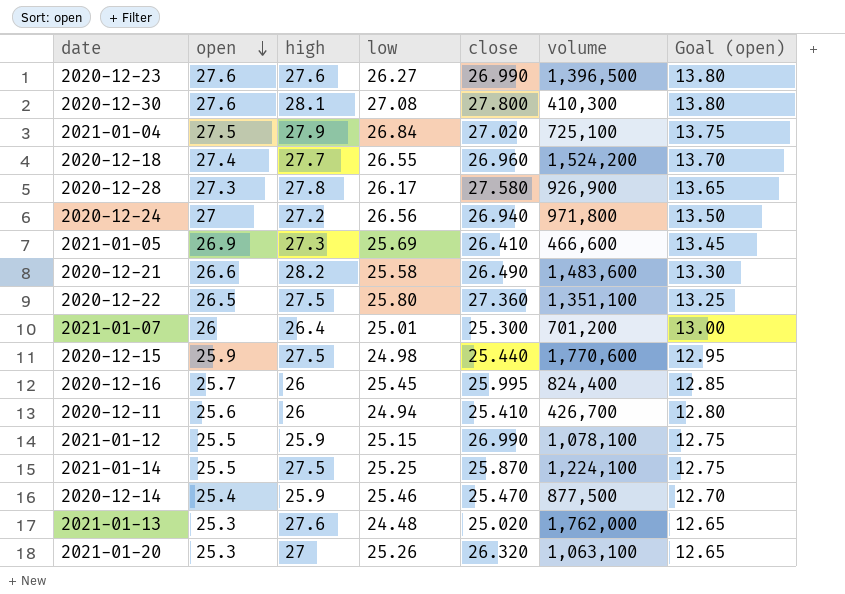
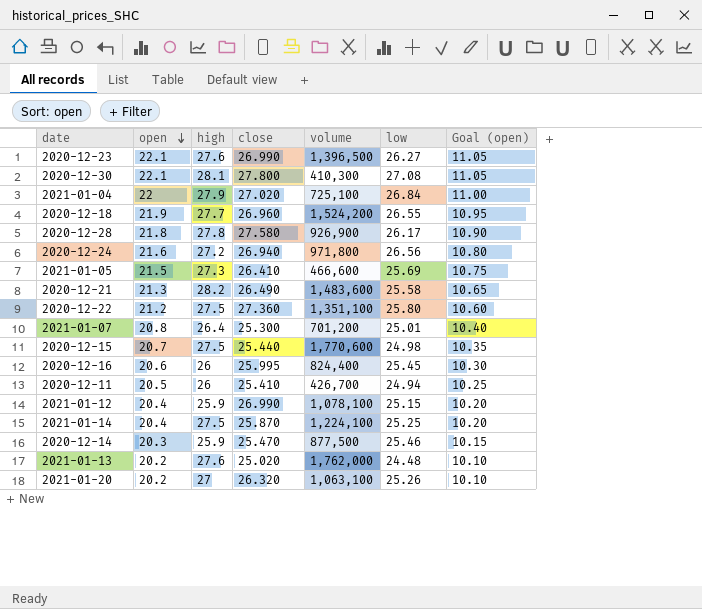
column low | position: 4 -> 6
2020-12-23 | open: 27.6 -> 22.1
2020-12-23 | Goal (open): 13.80 -> 11.05
2020-12-30 | open: 27.6 -> 22.1
2020-12-30 | Goal (open): 13.80 -> 11.05
2021-01-04 | open: 27.5 -> 22
2021-01-04 | Goal (open): 13.75 -> 11.00
2020-12-18 | open: 27.4 -> 21.9
2020-12-18 | Goal (open): 13.70 -> 10.95
2020-12-28 | open: 27.3 -> 21.8
2020-12-28 | Goal (open): 13.65 -> 10.90
2020-12-24 | open: 27 -> 21.6
2020-12-24 | Goal (open): 13.50 -> 10.80
2021-01-05 | open: 26.9 -> 21.5
2021-01-05 | Goal (open): 13.45 -> 10.75
2020-12-21 | open: 26.6 -> 21.3
2020-12-21 | Goal (open): 13.30 -> 10.65
2020-12-22 | open: 26.5 -> 21.2
2020-12-22 | Goal (open): 13.25 -> 10.60
2021-01-07 | open: 26 -> 20.8
2021-01-07 | Goal (open): 13.00 -> 10.40
2020-12-15 | open: 25.9 -> 20.7
2020-12-15 | Goal (open): 12.95 -> 10.35
2020-12-16 | open: 25.7 -> 20.6
2020-12-16 | Goal (open): 12.85 -> 10.30
2020-12-11 | open: 25.6 -> 20.5
2020-12-11 | Goal (open): 12.80 -> 10.25
2021-01-12 | open: 25.5 -> 20.4
2021-01-12 | Goal (open): 12.75 -> 10.20
2021-01-14 | open: 25.5 -> 20.4
2021-01-14 | Goal (open): 12.75 -> 10.20
2020-12-14 | open: 25.4 -> 20.3
2020-12-14 | Goal (open): 12.70 -> 10.15
2021-01-13 | open: 25.3 -> 20.2
2021-01-13 | Goal (open): 12.65 -> 10.10
2021-01-20 | open: 25.3 -> 20.2
2021-01-20 | Goal (open): 12.65 -> 10.10

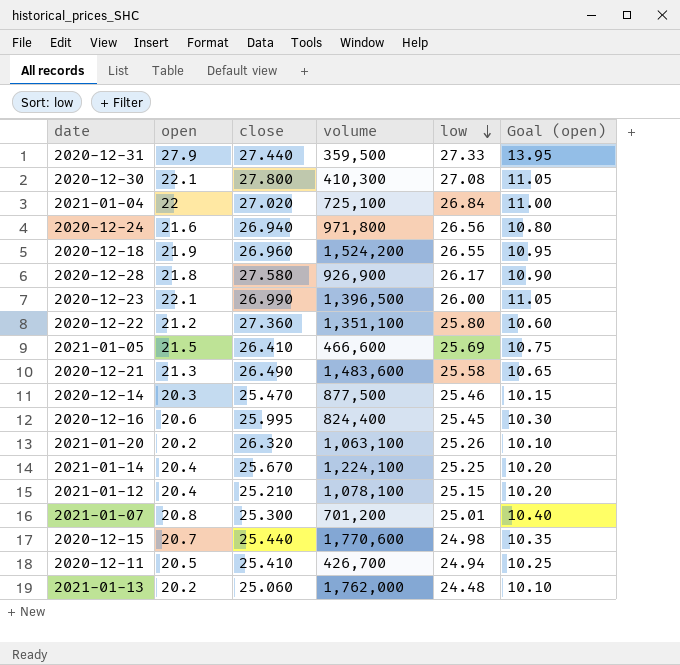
row order: open descending -> low descending
column high | position: 3 -> none
row 2020-12-31: none -> 27.9 | 27.440 | 359,500 | 27.33 | 13.95
2020-12-23 | low: 26.27 -> 26.00
2021-01-14 | close: 25.870 -> 25.670
2021-01-12 | close: 26.990 -> 25.210
2021-01-13 | close: 25.020 -> 25.060

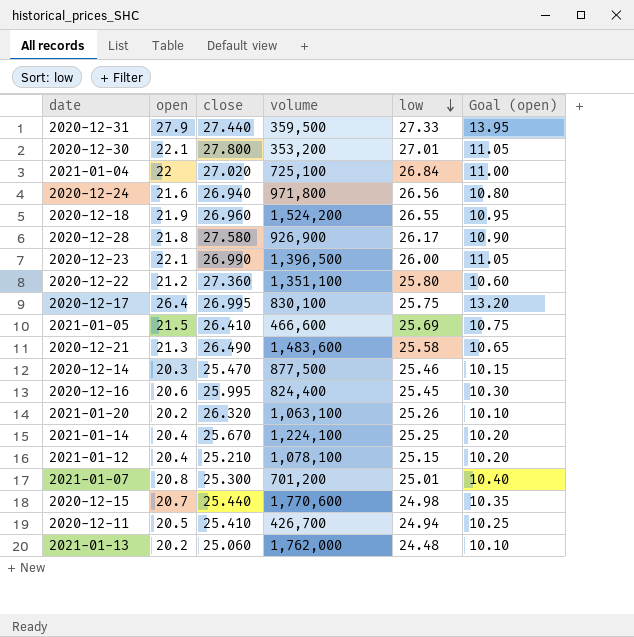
2020-12-30 | volume: 410,300 -> 353,200
2020-12-30 | low: 27.08 -> 27.01
row 2020-12-17: none -> 26.4 | 26.995 | 830,100 | 25.75 | 13.20

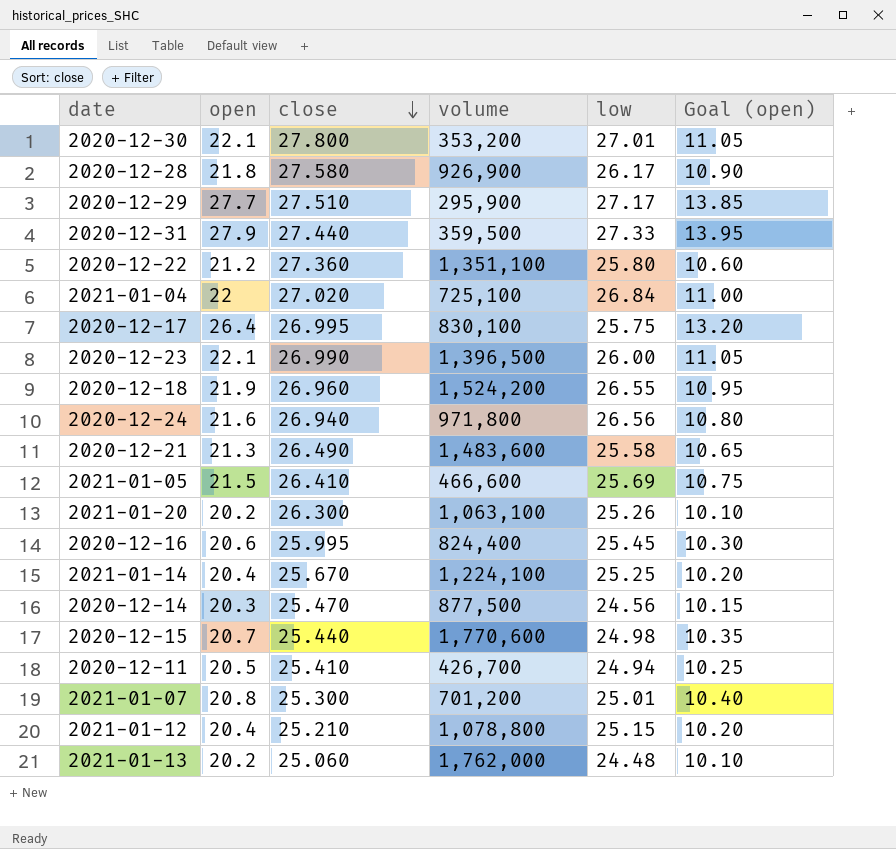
row order: low descending -> close descending
row 2020-12-29: none -> 27.7 | 27.510 | 295,900 | 27.17 | 13.85
2021-01-20 | close: 26.320 -> 26.300
2020-12-14 | low: 25.46 -> 24.56
2021-01-12 | volume: 1,078,100 -> 1,078,800

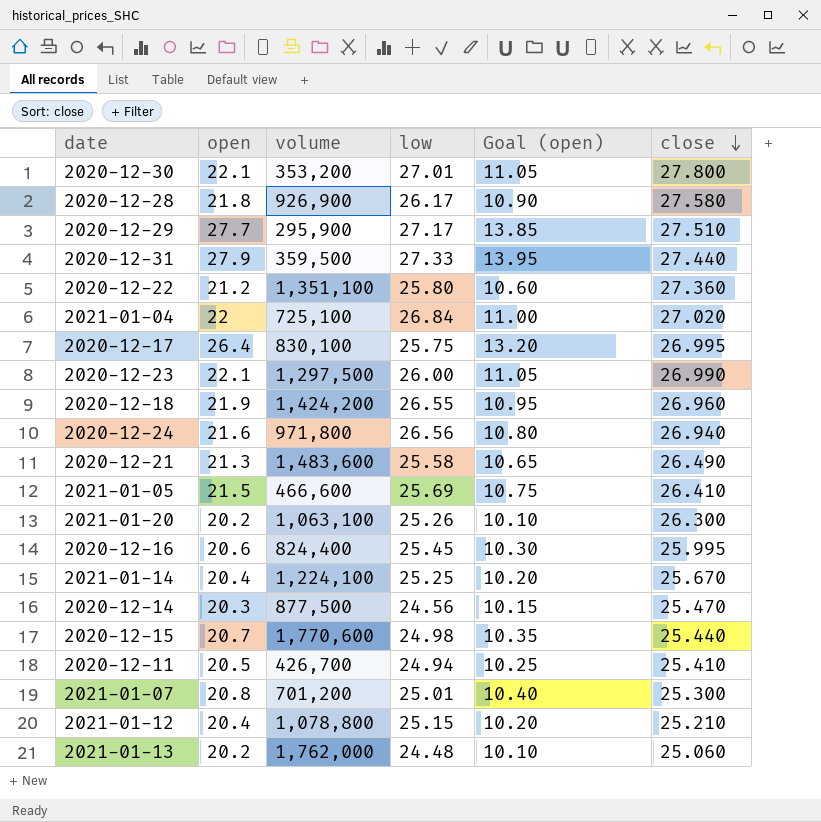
column close | position: 3 -> 6
2020-12-23 | volume: 1,396,500 -> 1,297,500
2020-12-18 | volume: 1,524,200 -> 1,424,200

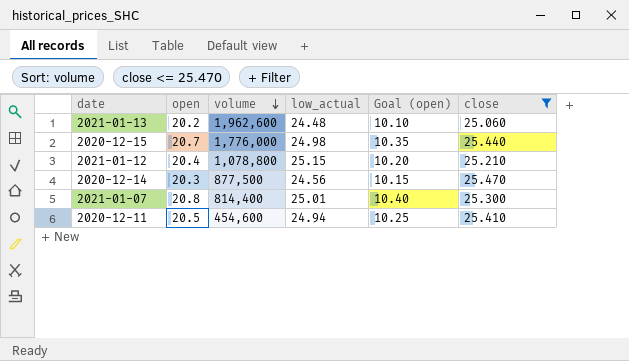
filter: none -> close <= 25.470
row order: close descending -> volume descending
column name: low -> low_actual
2021-01-13 | volume: 1,762,000 -> 1,962,600
2020-12-15 | volume: 1,770,600 -> 1,776,000
2021-01-07 | volume: 701,200 -> 814,400
2020-12-11 | volume: 426,700 -> 454,600

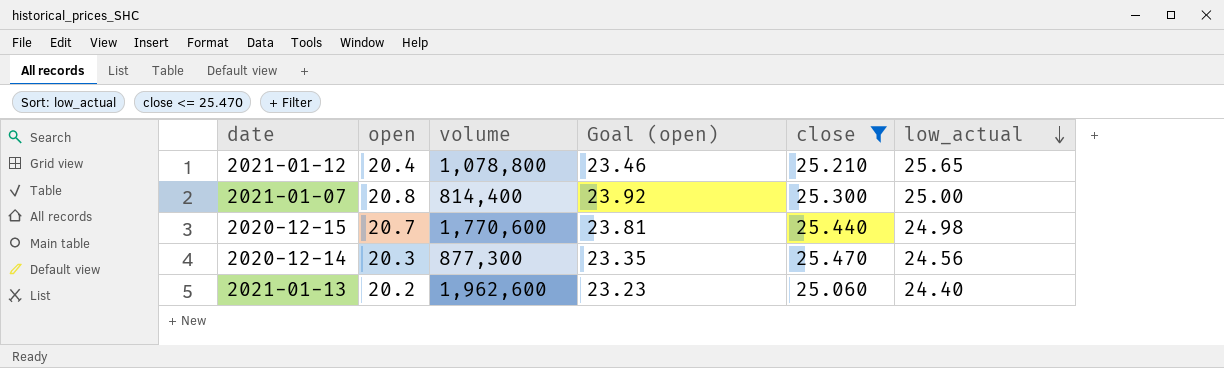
row order: volume descending -> low_actual descending
column Goal (open) | formula: [open] * 0.5 -> [open] * 1.15
column low_actual | position: 4 -> 6
row 2020-12-11: 20.5 | 454,600 | 24.94 | 10.25 | 25.410 -> none
2021-01-12 | low_actual: 25.15 -> 25.65
2021-01-07 | low_actual: 25.01 -> 25.00
2020-12-15 | volume: 1,776,000 -> 1,770,600
2020-12-14 | volume: 877,500 -> 877,300
2021-01-13 | low_actual: 24.48 -> 24.40

